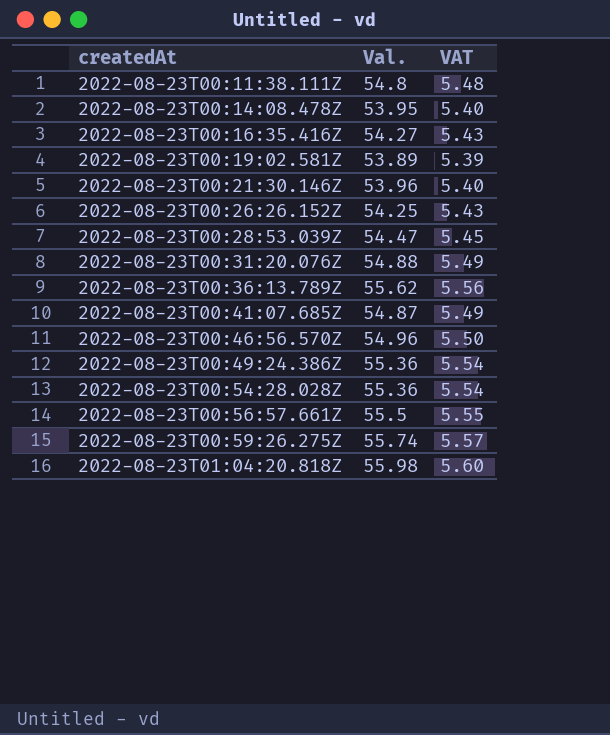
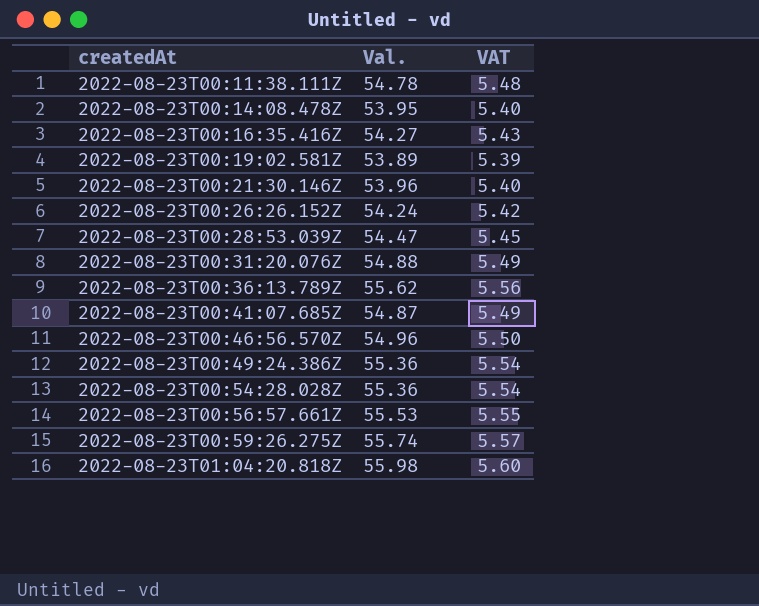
2022-08-23T00:11:38.111Z | Val.: 54.8 -> 54.78
2022-08-23T00:26:26.152Z | Val.: 54.25 -> 54.24
2022-08-23T00:26:26.152Z | VAT: 5.43 -> 5.42
2022-08-23T00:56:57.661Z | Val.: 55.5 -> 55.53

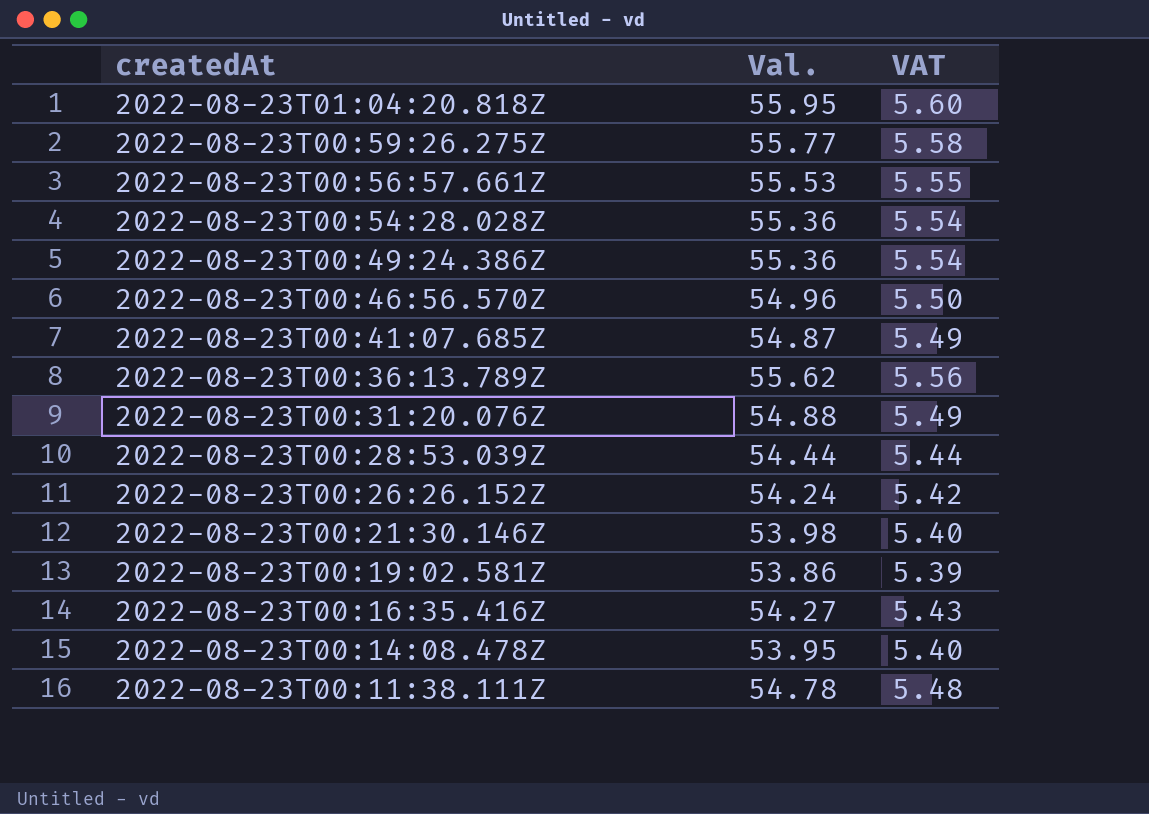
row order: createdAt ascending -> createdAt descending
2022-08-23T01:04:20.818Z | Val.: 55.98 -> 55.95
2022-08-23T00:59:26.275Z | Val.: 55.74 -> 55.77
2022-08-23T00:59:26.275Z | VAT: 5.57 -> 5.58
2022-08-23T00:28:53.039Z | Val.: 54.47 -> 54.44
2022-08-23T00:28:53.039Z | VAT: 5.45 -> 5.44
2022-08-23T00:21:30.146Z | Val.: 53.96 -> 53.98
2022-08-23T00:19:02.581Z | Val.: 53.89 -> 53.86

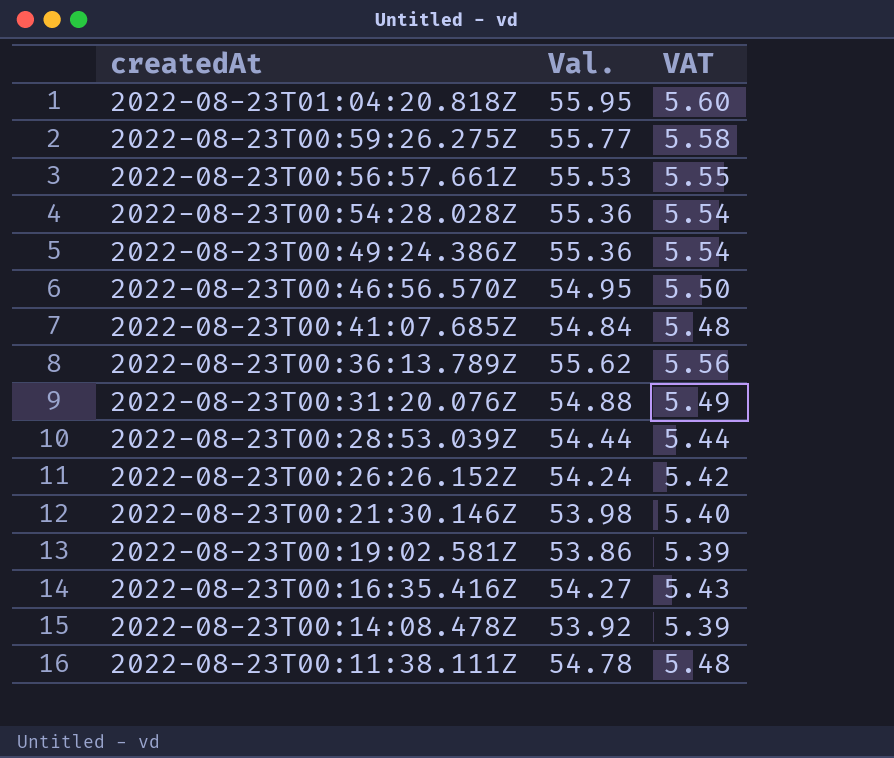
2022-08-23T00:46:56.570Z | Val.: 54.96 -> 54.95
2022-08-23T00:41:07.685Z | Val.: 54.87 -> 54.84
2022-08-23T00:41:07.685Z | VAT: 5.49 -> 5.48
2022-08-23T00:14:08.478Z | Val.: 53.95 -> 53.92
2022-08-23T00:14:08.478Z | VAT: 5.40 -> 5.39

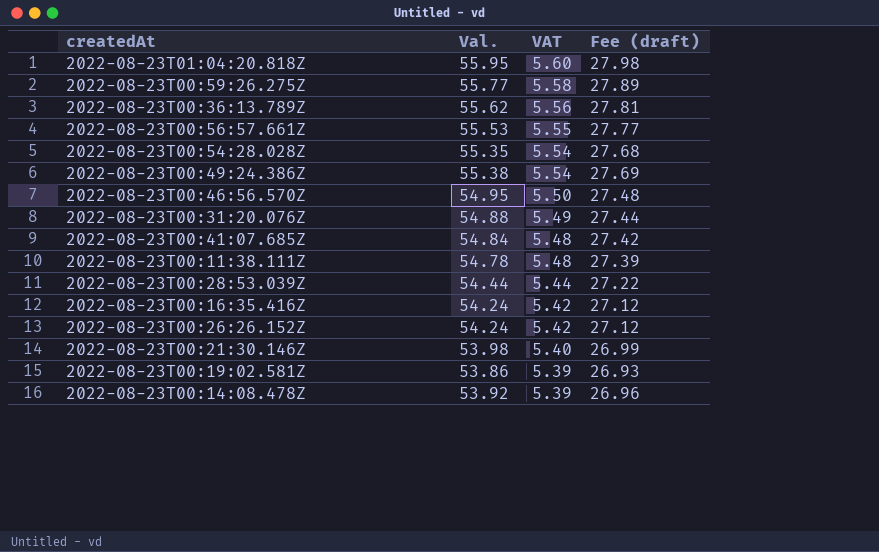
row order: createdAt descending -> VAT descending
column Fee (draft) | formula: none -> [Val.] * 0.5
2022-08-23T00:54:28.028Z | Val.: 55.36 -> 55.35
2022-08-23T00:49:24.386Z | Val.: 55.36 -> 55.38
2022-08-23T00:16:35.416Z | Val.: 54.27 -> 54.24
2022-08-23T00:16:35.416Z | VAT: 5.43 -> 5.42

